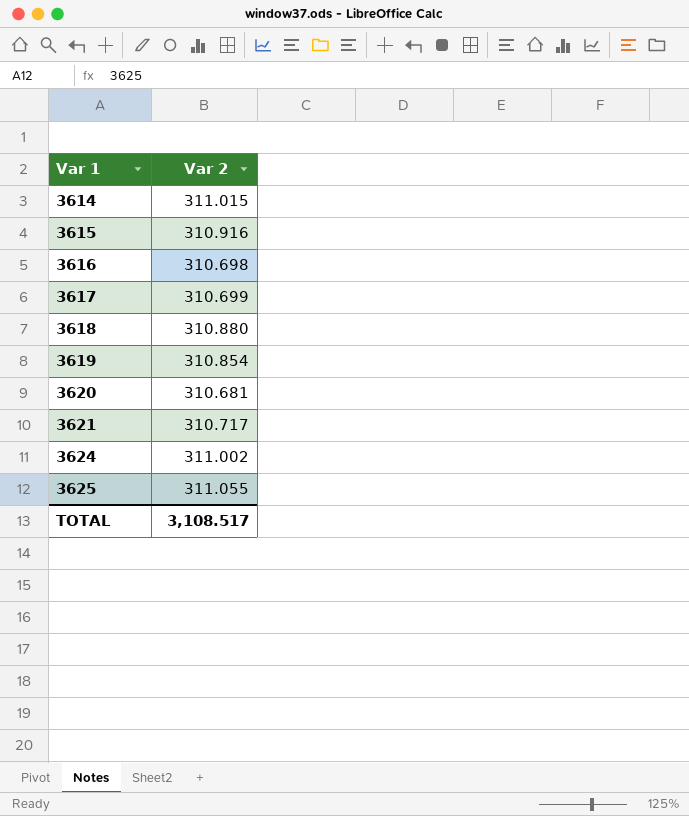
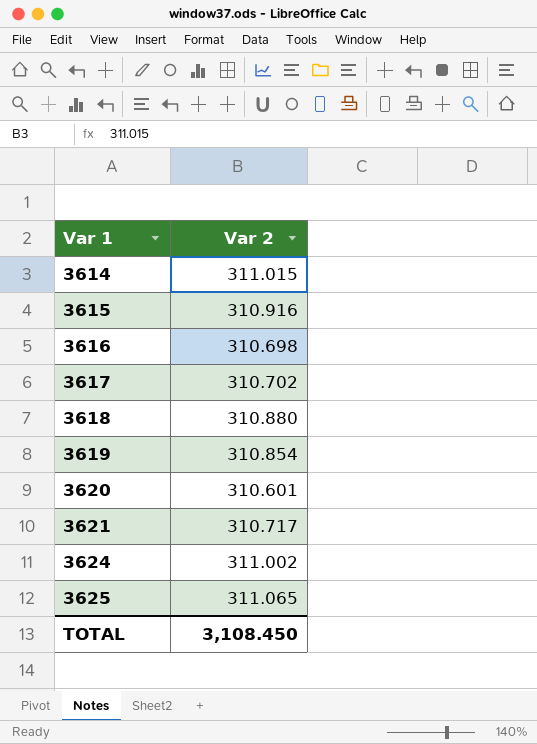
3617 | Var 2: 310.699 -> 310.702
3620 | Var 2: 310.681 -> 310.601
3625 | Var 2: 311.055 -> 311.065
TOTAL | Var 2: 3,108.517 -> 3,108.450

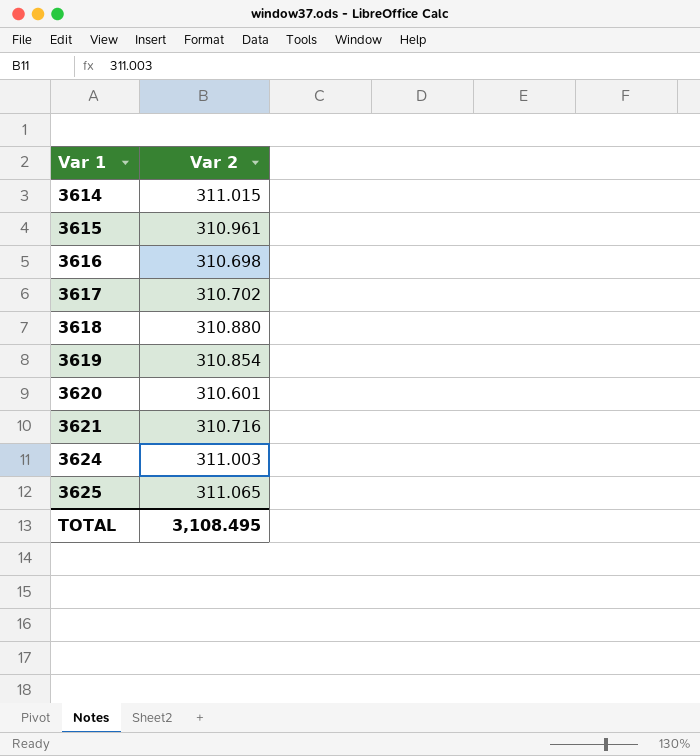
3615 | Var 2: 310.916 -> 310.961
3621 | Var 2: 310.717 -> 310.716
3624 | Var 2: 311.002 -> 311.003
TOTAL | Var 2: 3,108.450 -> 3,108.495

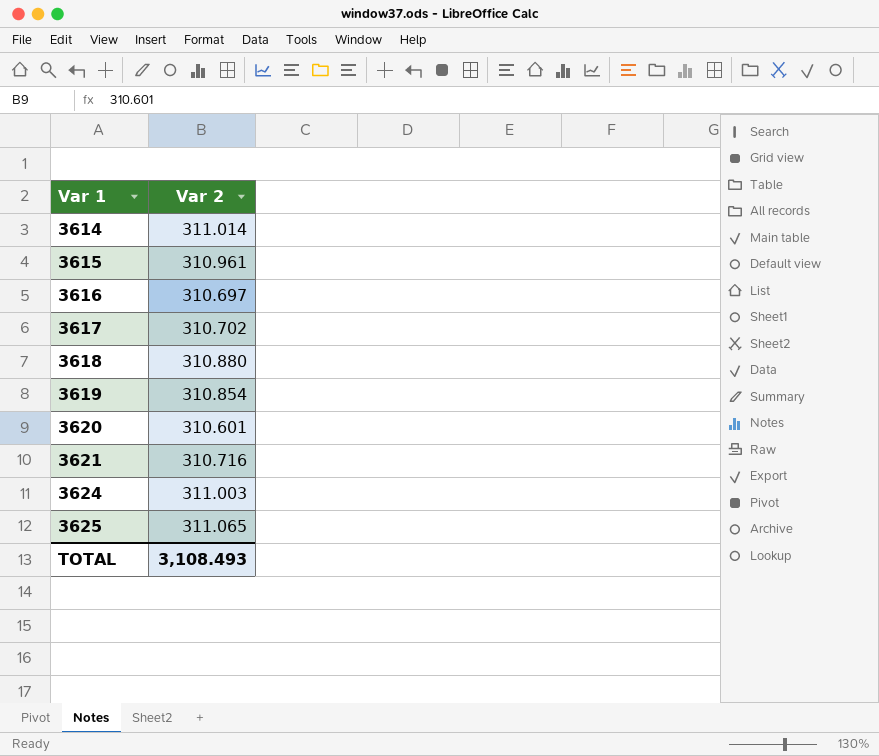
3614 | Var 2: 311.015 -> 311.014
3616 | Var 2: 310.698 -> 310.697
TOTAL | Var 2: 3,108.495 -> 3,108.493

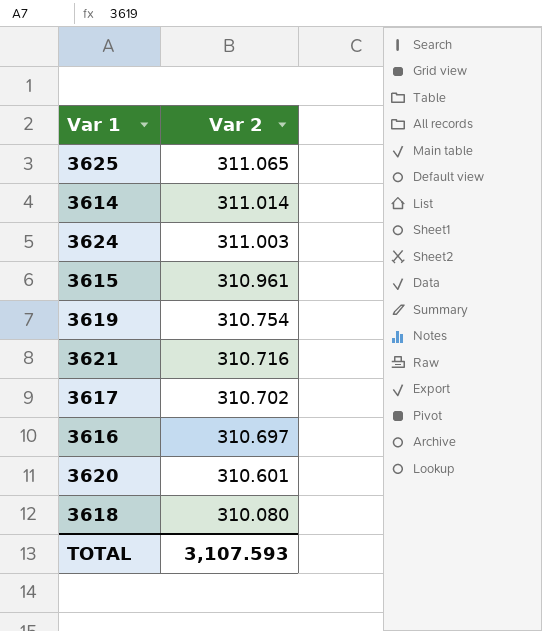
row order: Var 1 ascending -> Var 2 descending
3619 | Var 2: 310.854 -> 310.754
3618 | Var 2: 310.880 -> 310.080
TOTAL | Var 2: 3,108.493 -> 3,107.593

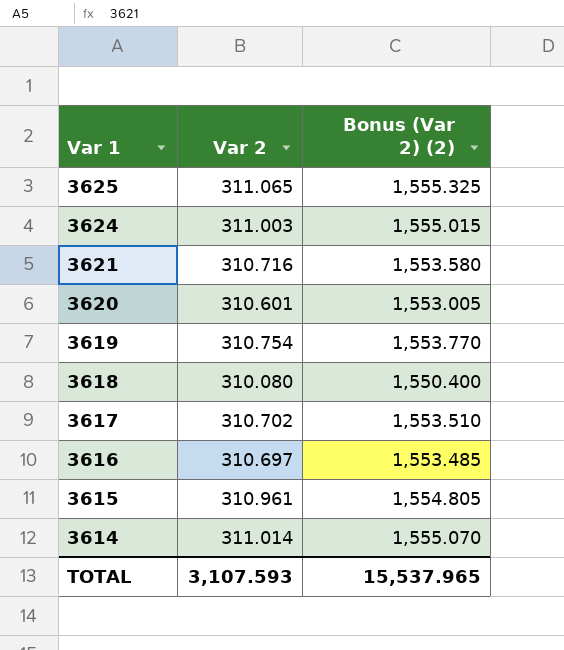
row order: Var 2 descending -> Var 1 descending
column Bonus (Var 2) (2) | formula: none -> [Var 2] * 5

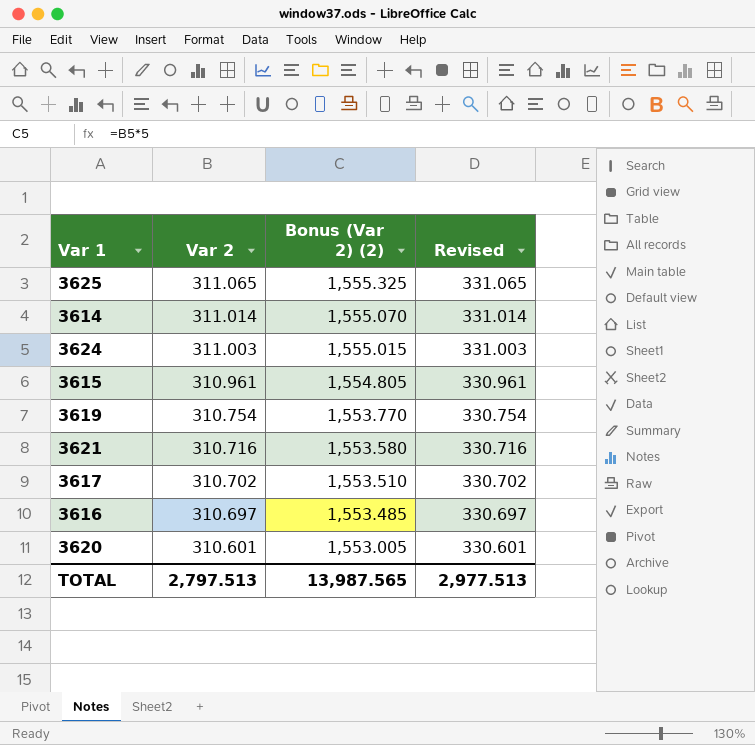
row order: Var 1 descending -> Var 2 descending
column Revised | formula: none -> [Var 2] + 20
row 3618: 310.080 | 1,550.400 -> none
TOTAL | Var 2: 3,107.593 -> 2,797.513
TOTAL | Bonus (Var 2) (2): 15,537.965 -> 13,987.565

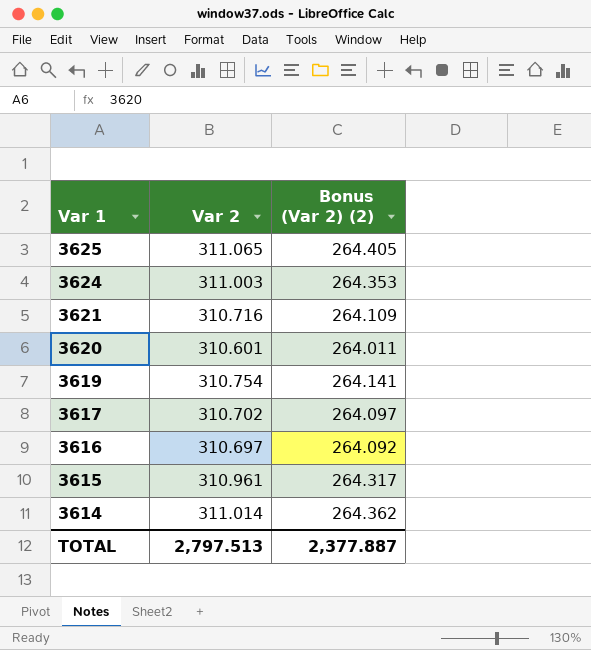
row order: Var 2 descending -> Var 1 descending
column Revised | formula: [Var 2] + 20 -> none
column Bonus (Var 2) (2) | formula: [Var 2] * 5 -> [Var 2] * 0.85
TOTAL | Bonus (Var 2) (2): 13,987.565 -> 2,377.887

